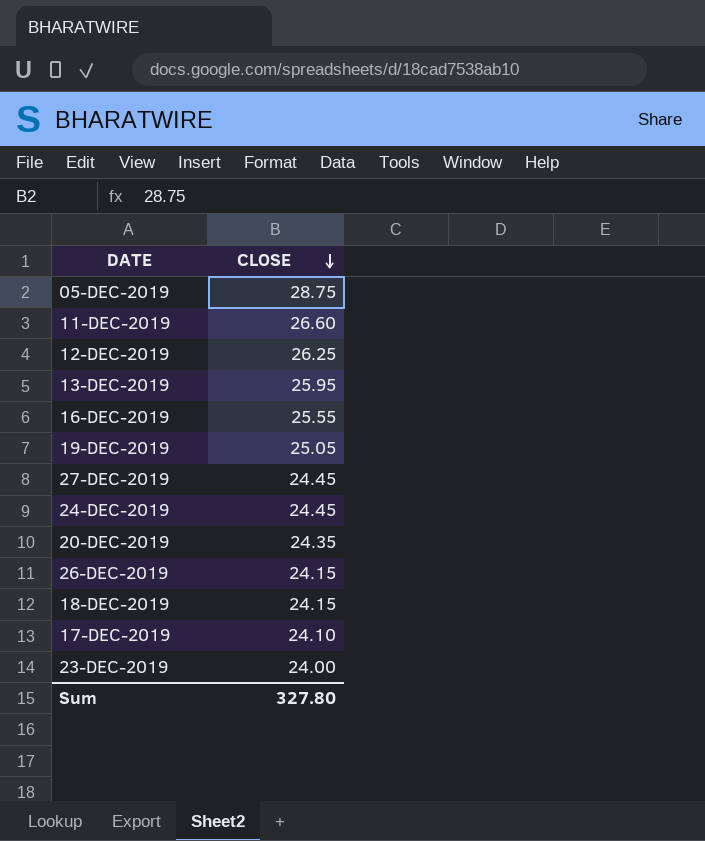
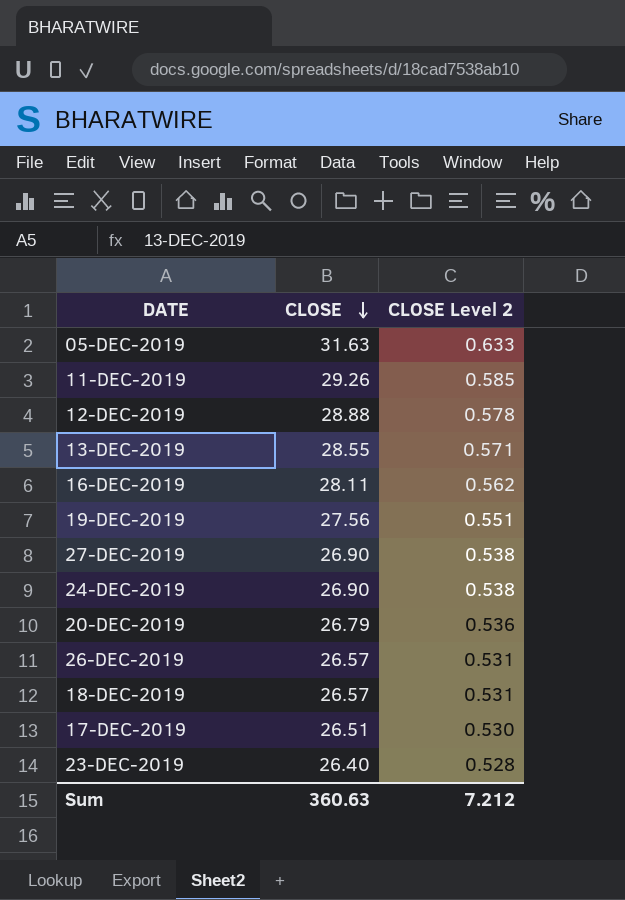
column CLOSE Level 2 | formula: none -> [CLOSE] * 0.02
05-DEC-2019 | CLOSE: 28.75 -> 31.63
11-DEC-2019 | CLOSE: 26.60 -> 29.26
12-DEC-2019 | CLOSE: 26.25 -> 28.88
13-DEC-2019 | CLOSE: 25.95 -> 28.55
16-DEC-2019 | CLOSE: 25.55 -> 28.11
19-DEC-2019 | CLOSE: 25.05 -> 27.56
27-DEC-2019 | CLOSE: 24.45 -> 26.90
24-DEC-2019 | CLOSE: 24.45 -> 26.90
20-DEC-2019 | CLOSE: 24.35 -> 26.79
26-DEC-2019 | CLOSE: 24.15 -> 26.57
18-DEC-2019 | CLOSE: 24.15 -> 26.57
17-DEC-2019 | CLOSE: 24.10 -> 26.51
23-DEC-2019 | CLOSE: 24.00 -> 26.40
Sum | CLOSE: 327.80 -> 360.63

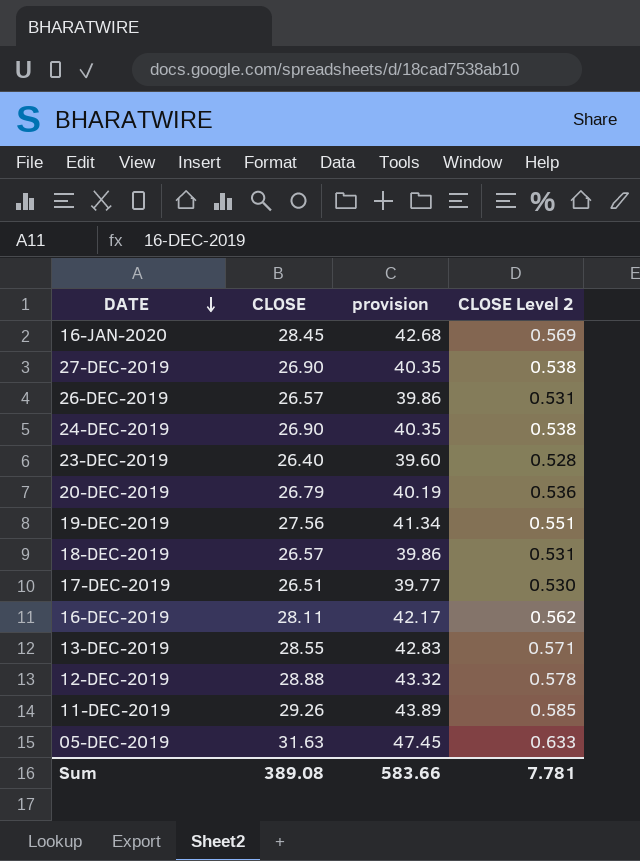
row order: CLOSE descending -> DATE descending
column provision | formula: none -> [CLOSE] * 1.5
row 16-JAN-2020: none -> 28.45 | 42.68 | 0.569
Sum | CLOSE: 360.63 -> 389.08
Sum | CLOSE Level 2: 7.212 -> 7.781

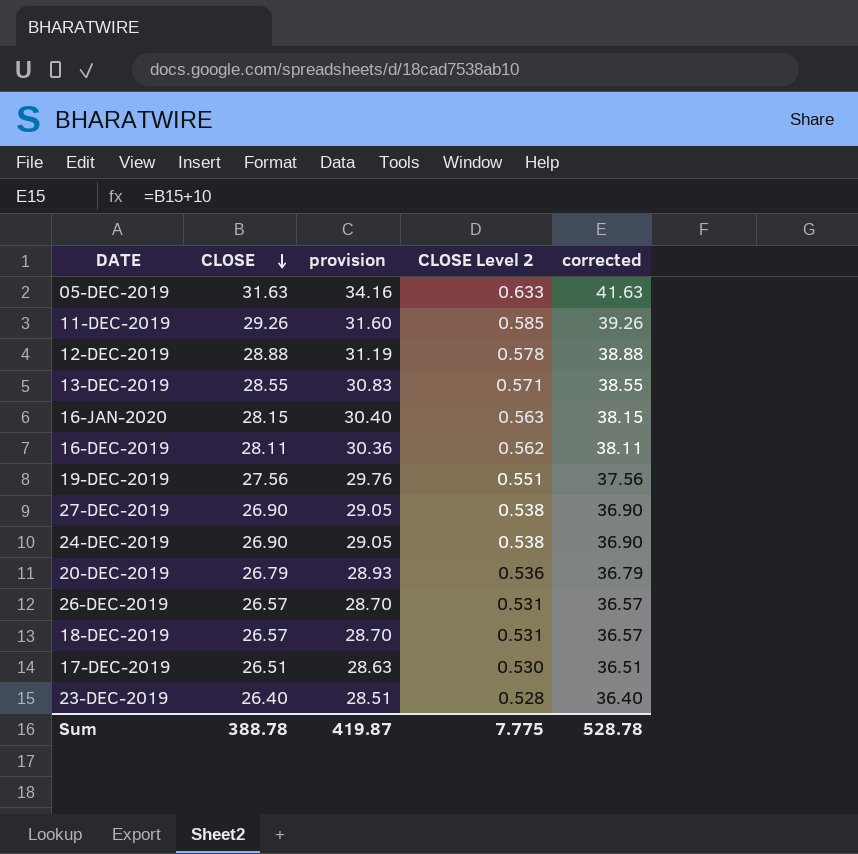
row order: DATE descending -> CLOSE descending
column provision | formula: [CLOSE] * 1.5 -> [CLOSE] * 1.08
column corrected | formula: none -> [CLOSE] + 10
16-JAN-2020 | CLOSE: 28.45 -> 28.15
16-JAN-2020 | CLOSE Level 2: 0.569 -> 0.563
Sum | CLOSE: 389.08 -> 388.78
Sum | provision: 583.66 -> 419.87
Sum | CLOSE Level 2: 7.781 -> 7.775

